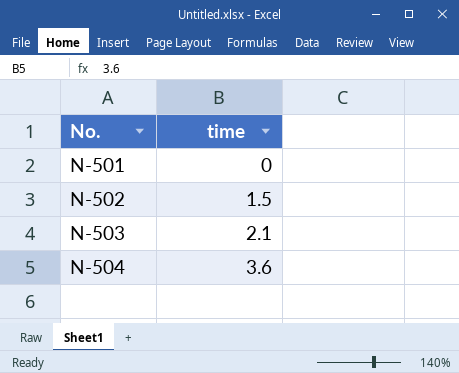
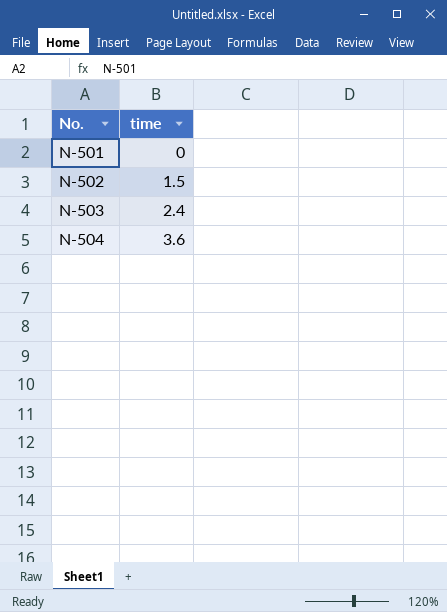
N-503 | time: 2.1 -> 2.4

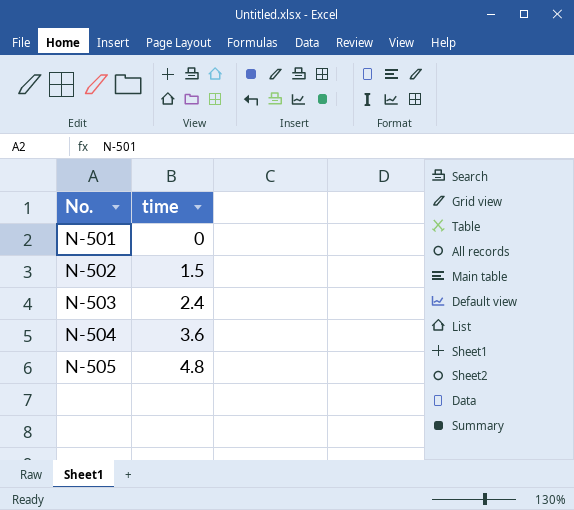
row N-505: none -> 4.8

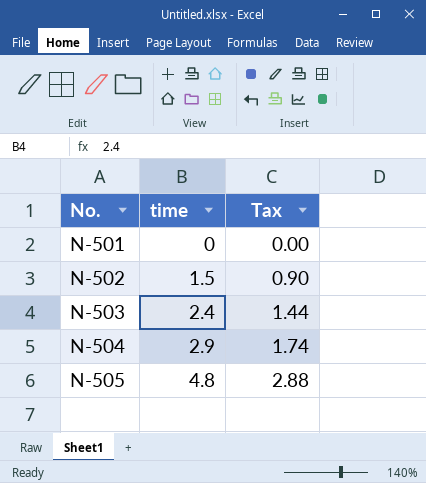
column Tax | formula: none -> [time] * 0.6
N-504 | time: 3.6 -> 2.9

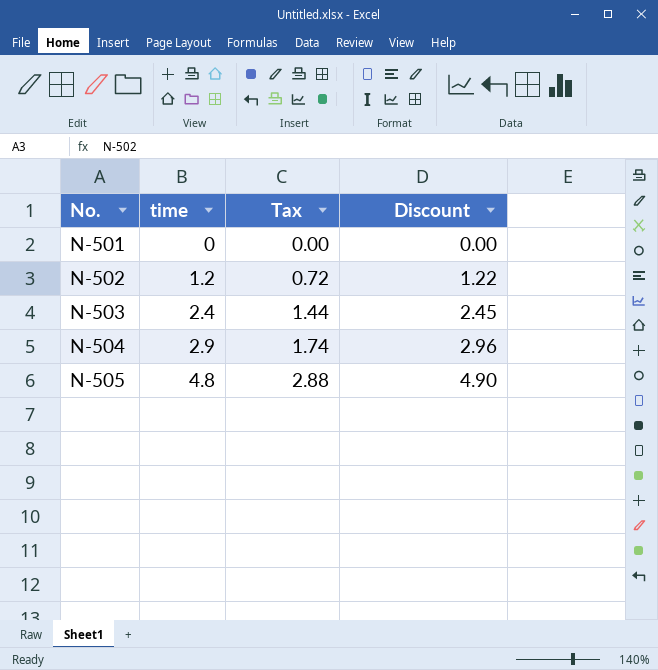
column Discount | formula: none -> [time] * 1.02
N-502 | time: 1.5 -> 1.2
N-502 | Tax: 0.90 -> 0.72

